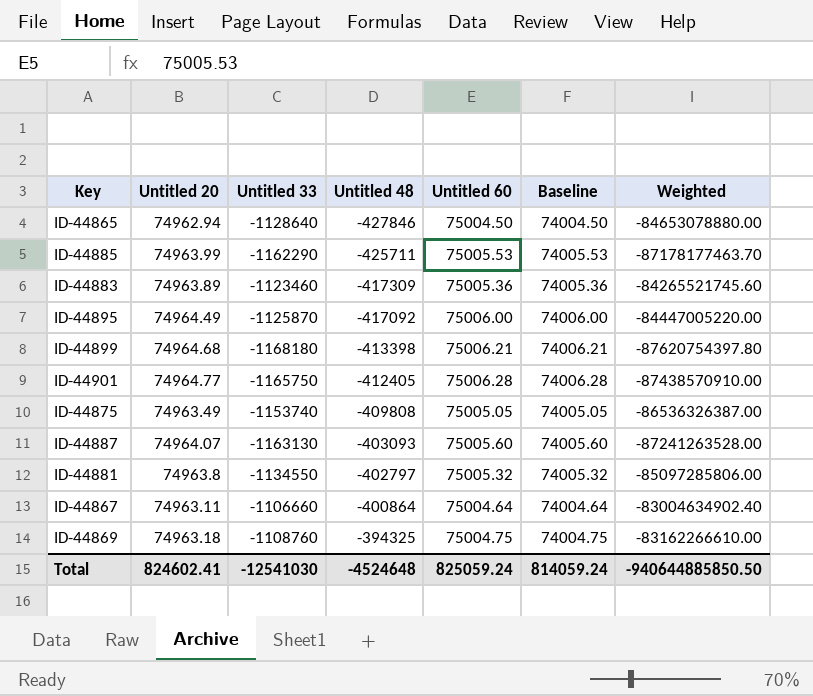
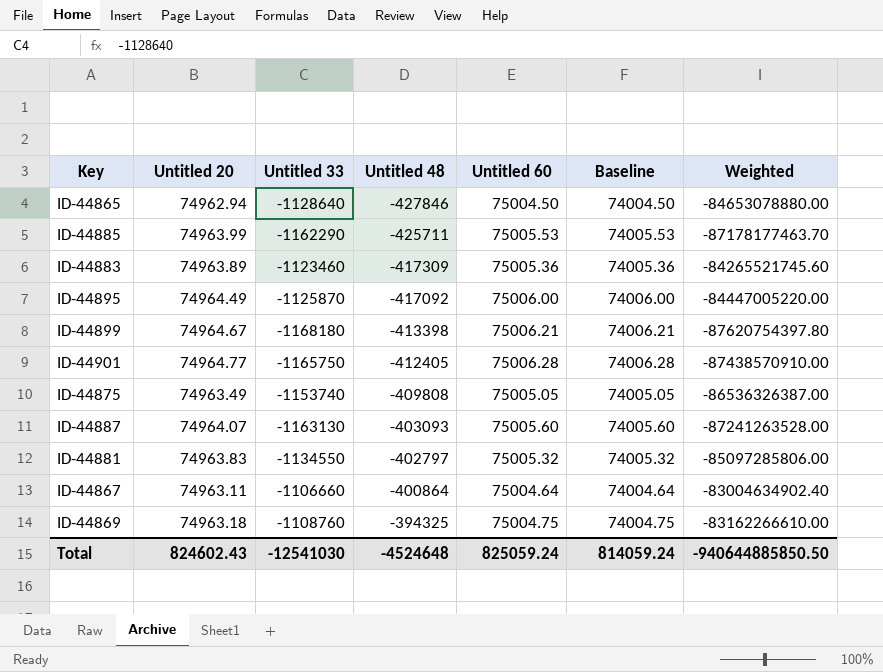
ID-44899 | Untitled 20: 74964.68 -> 74964.67
ID-44881 | Untitled 20: 74963.8 -> 74963.83
Total | Untitled 20: 824602.41 -> 824602.43

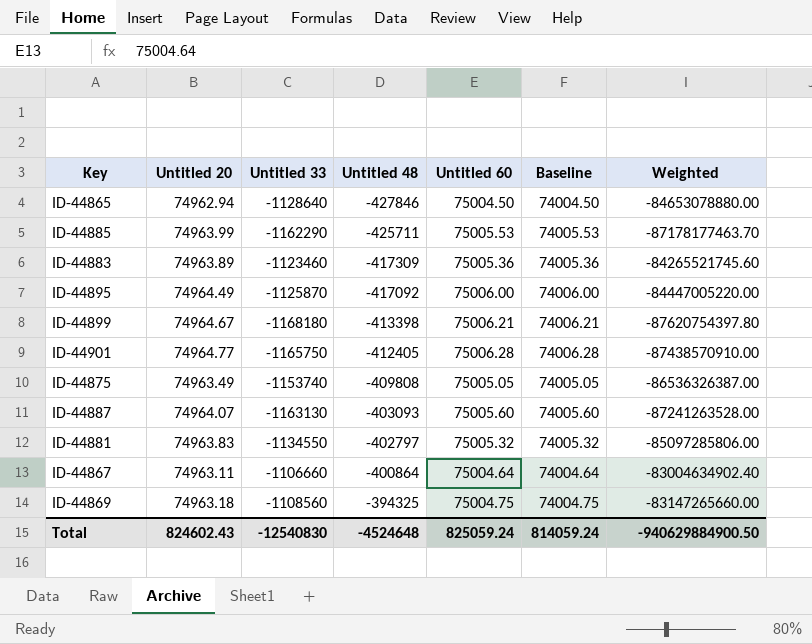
ID-44869 | Untitled 33: -1108760 -> -1108560
ID-44869 | Weighted: -83162266610.00 -> -83147265660.00
Total | Untitled 33: -12541030 -> -12540830
Total | Weighted: -940644885850.50 -> -940629884900.50

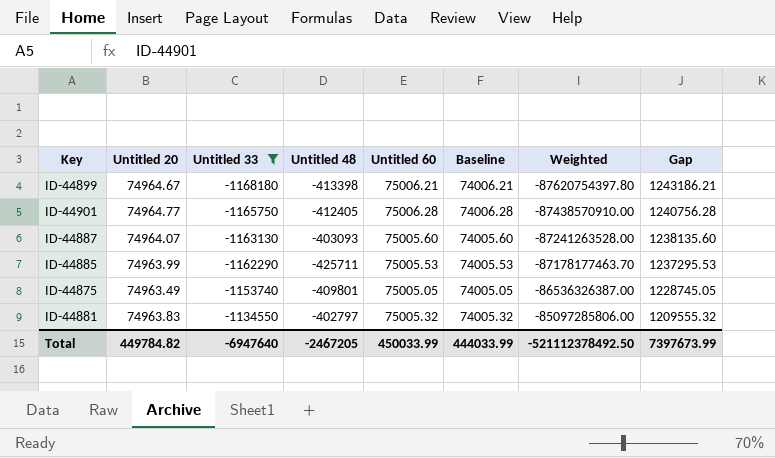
filter: none -> Untitled 33 <= -1134550
row order: Untitled 48 ascending -> Untitled 33 ascending
column Gap | formula: none -> [Untitled 60] - [Untitled 33]
ID-44875 | Untitled 48: -409808 -> -409801
Total | Untitled 20: 824602.43 -> 449784.82
Total | Untitled 33: -12540830 -> -6947640
Total | Untitled 48: -4524648 -> -2467205
Total | Untitled 60: 825059.24 -> 450033.99
Total | Baseline: 814059.24 -> 444033.99
Total | Weighted: -940629884900.50 -> -521112378492.50

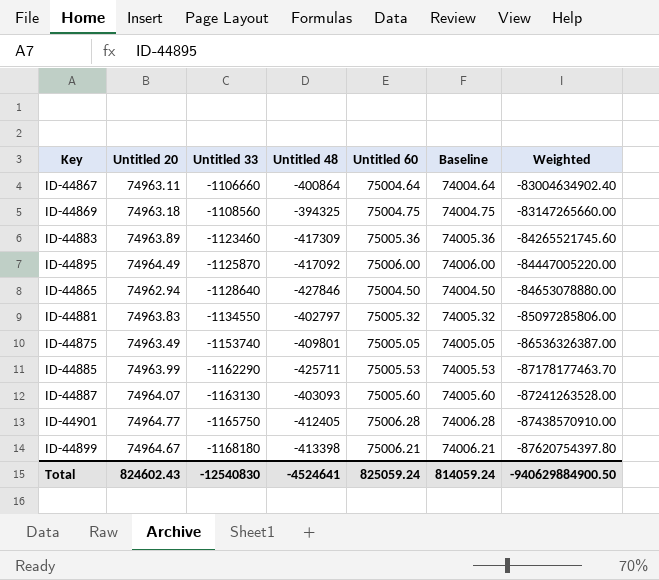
filter: Untitled 33 <= -1134550 -> none
row order: Untitled 33 ascending -> Untitled 33 descending
column Gap | formula: [Untitled 60] - [Untitled 33] -> none
Total | Untitled 20: 449784.82 -> 824602.43
Total | Untitled 33: -6947640 -> -12540830
Total | Untitled 48: -2467205 -> -4524641
Total | Untitled 60: 450033.99 -> 825059.24
Total | Baseline: 444033.99 -> 814059.24
Total | Weighted: -521112378492.50 -> -940629884900.50

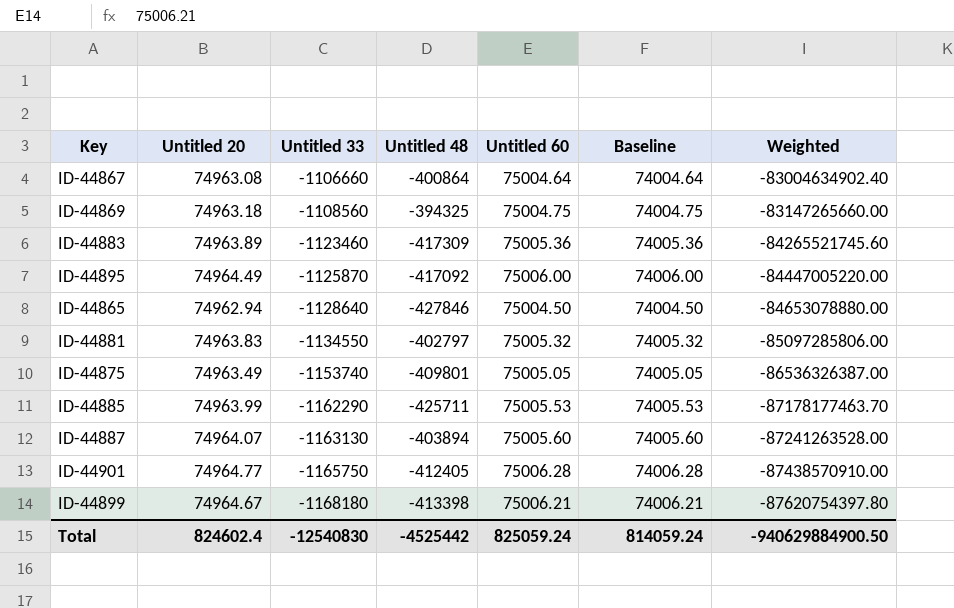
ID-44867 | Untitled 20: 74963.11 -> 74963.08
ID-44887 | Untitled 48: -403093 -> -403894
Total | Untitled 20: 824602.43 -> 824602.4
Total | Untitled 48: -4524641 -> -4525442

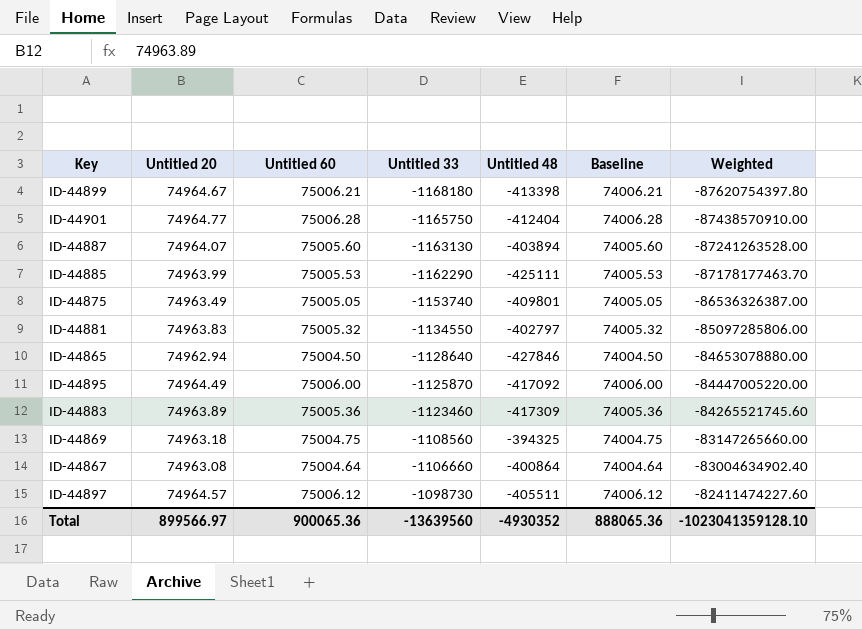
row order: Untitled 33 descending -> Untitled 33 ascending
column Untitled 60 | position: 5 -> 3
ID-44901 | Untitled 48: -412405 -> -412404
ID-44885 | Untitled 48: -425711 -> -425111
row ID-44897: none -> 74964.57 | 75006.12 | -1098730 | -405511 | 74006.12 | -82411474227.60
Total | Untitled 20: 824602.4 -> 899566.97
Total | Untitled 60: 825059.24 -> 900065.36
Total | Untitled 33: -12540830 -> -13639560
Total | Untitled 48: -4525442 -> -4930352
Total | Baseline: 814059.24 -> 888065.36
Total | Weighted: -940629884900.50 -> -1023041359128.10

